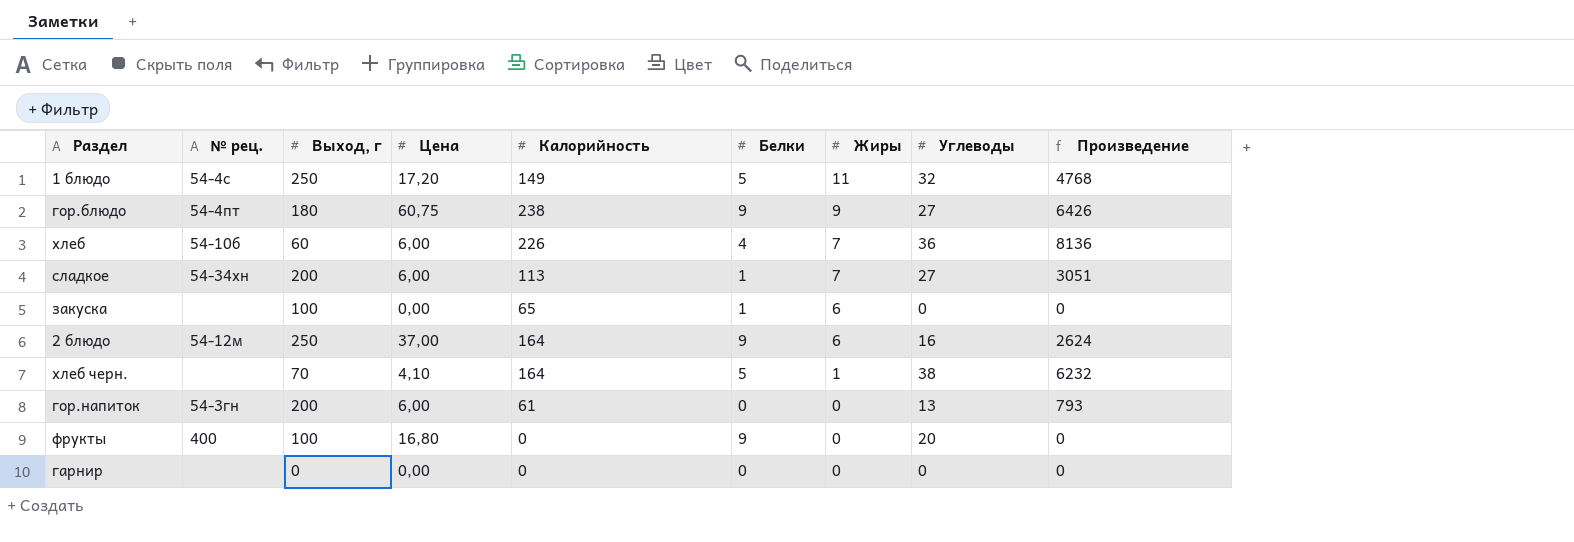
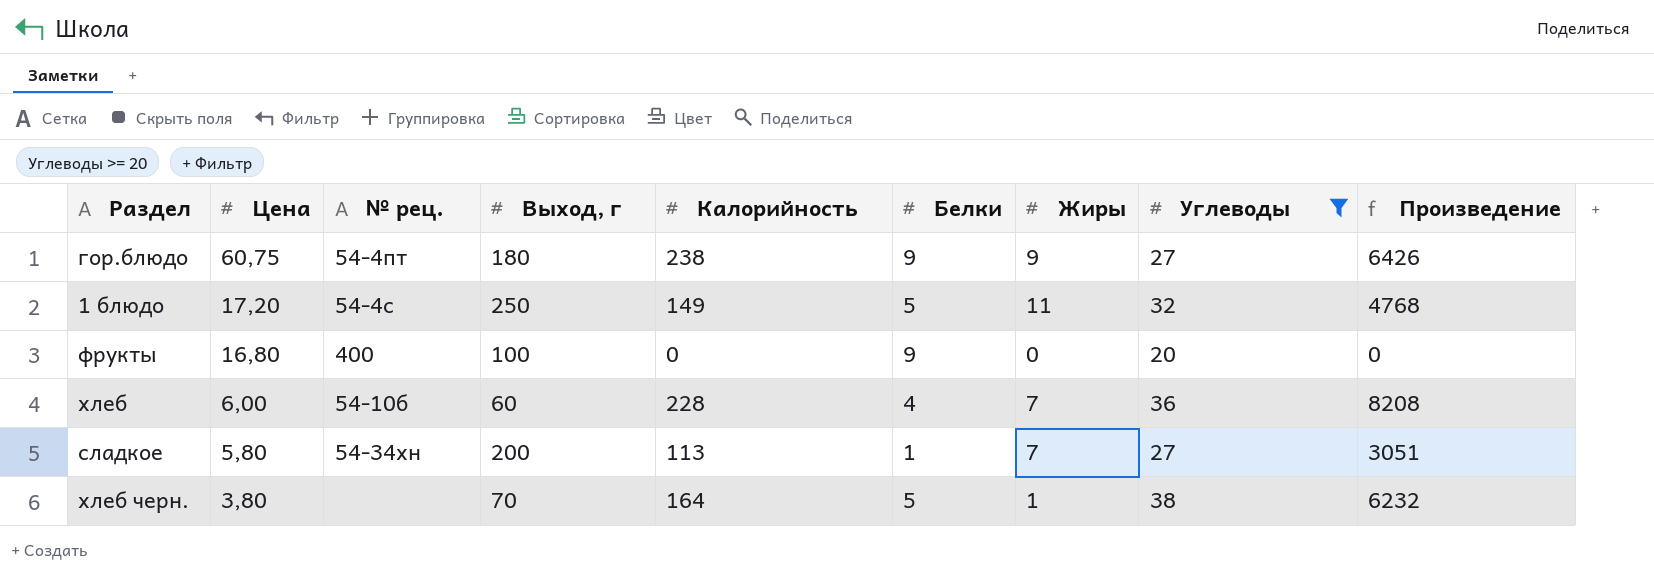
filter: none -> Углеводы >= 20
row order: Жиры descending -> Цена descending
column Цена | position: 4 -> 2
хлеб | Калорийность: 226 -> 228
хлеб | Произведение: 8136 -> 8208
сладкое | Цена: 6,00 -> 5,80
хлеб черн. | Цена: 4,10 -> 3,80

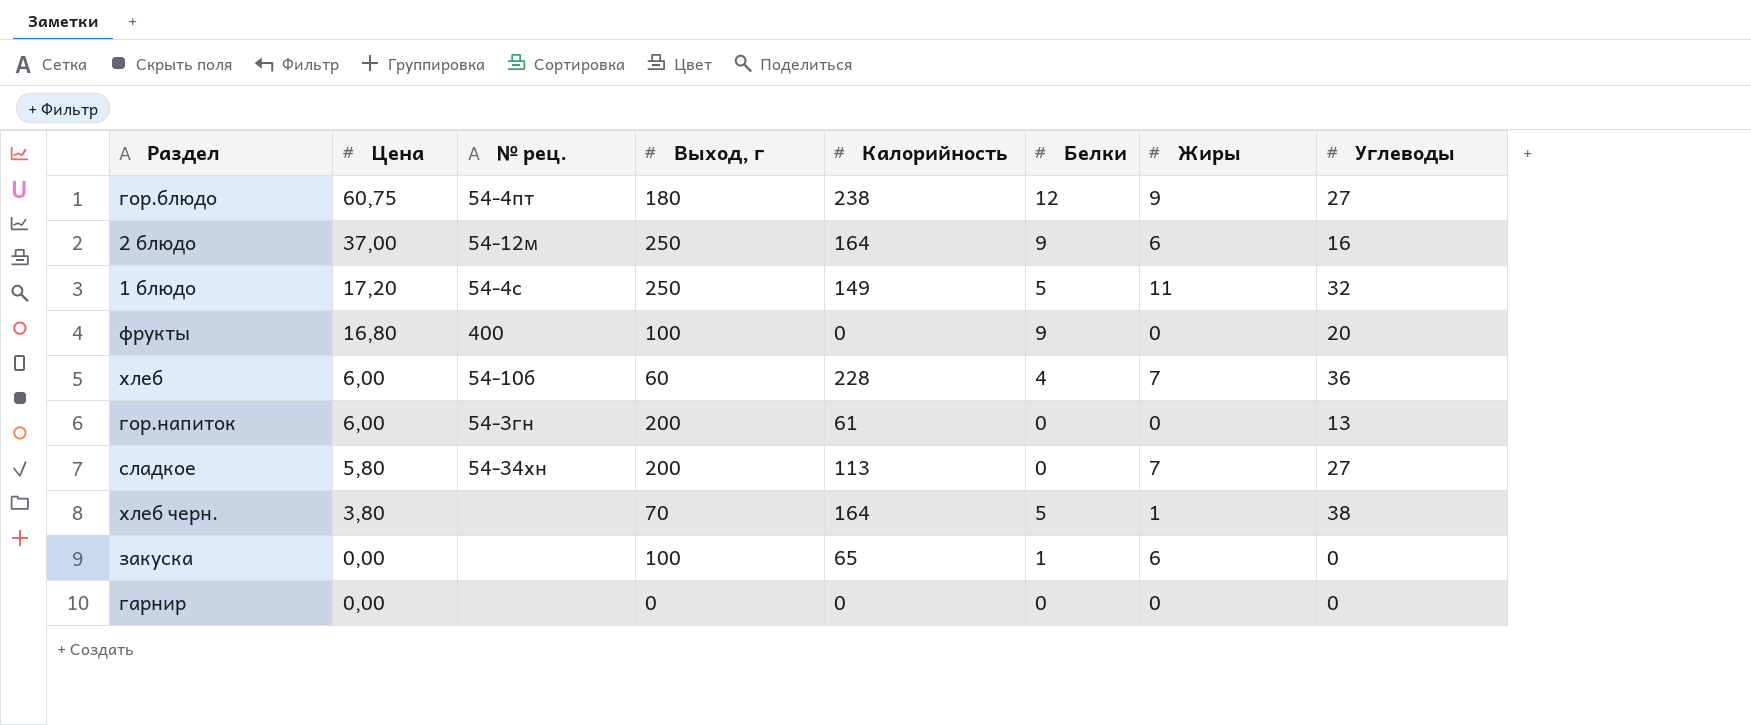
filter: Углеводы >= 20 -> none
column Произведение | formula: [Калорийность] * [Углеводы] -> none
гор.блюдо | Белки: 9 -> 12
сладкое | Белки: 1 -> 0

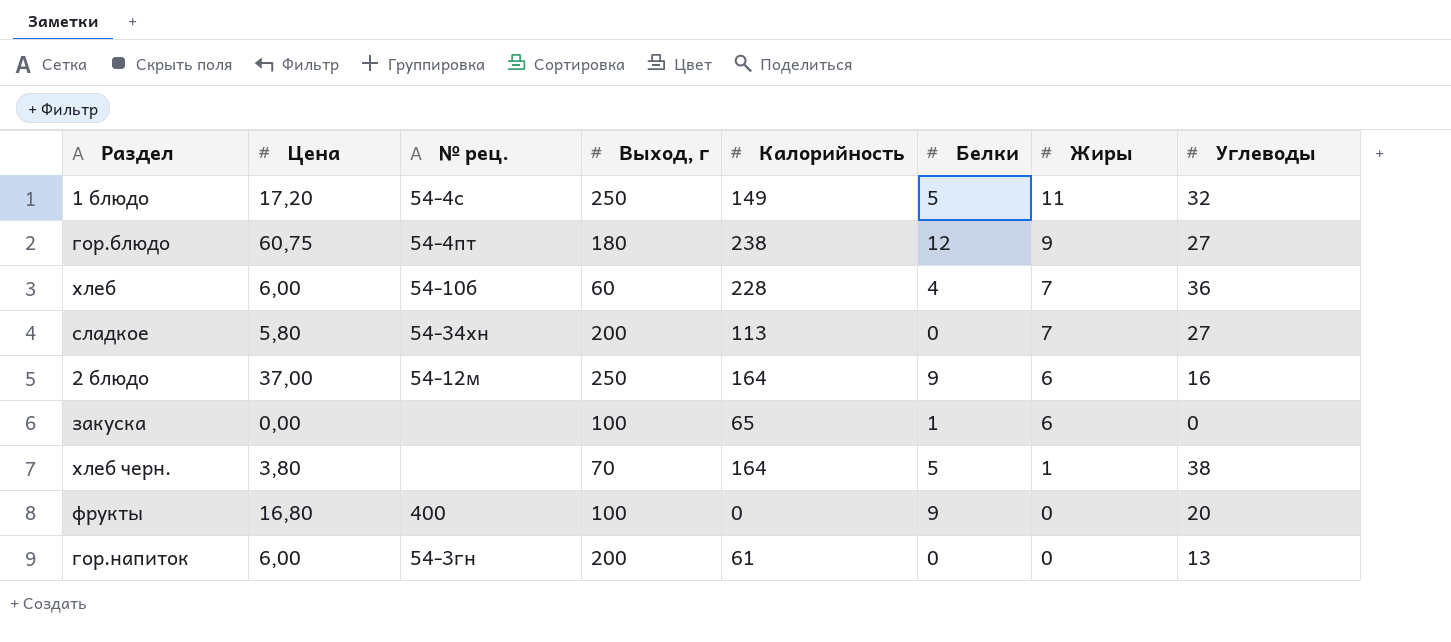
row order: Цена descending -> Жиры descending
row гарнир: 0,00 | none | 0 | 0 | 0 | 0 | 0 -> none

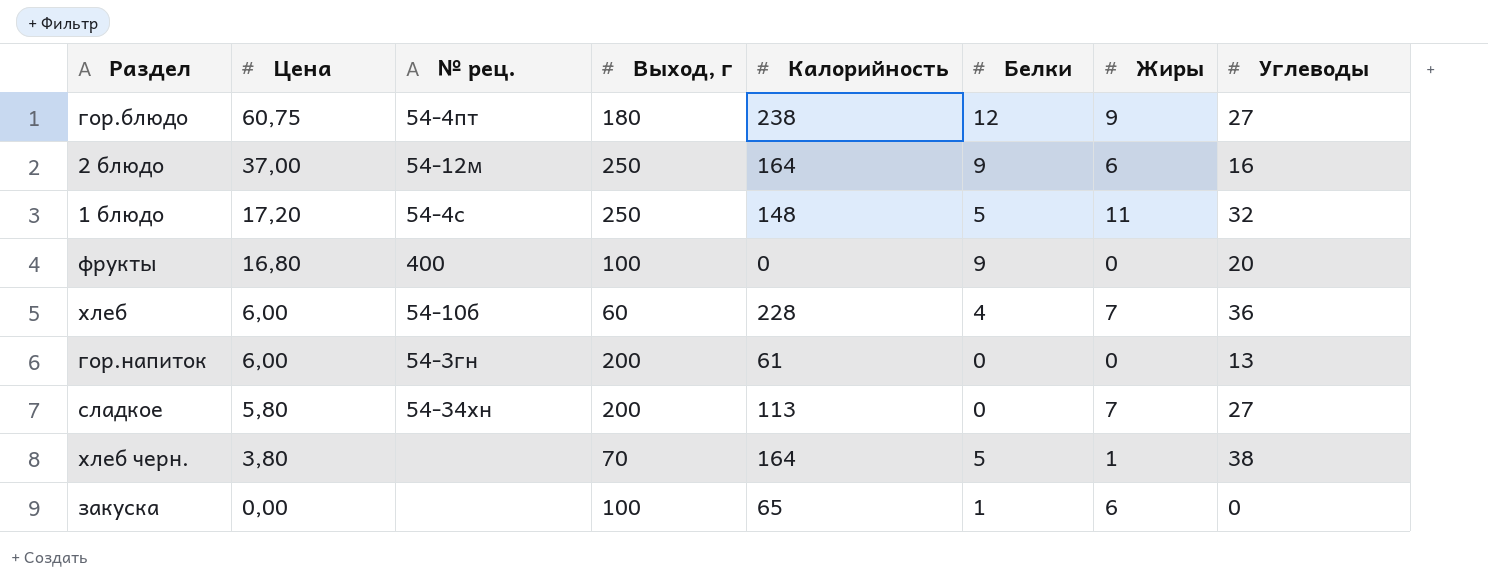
row order: Жиры descending -> Цена descending
1 блюдо | Калорийность: 149 -> 148

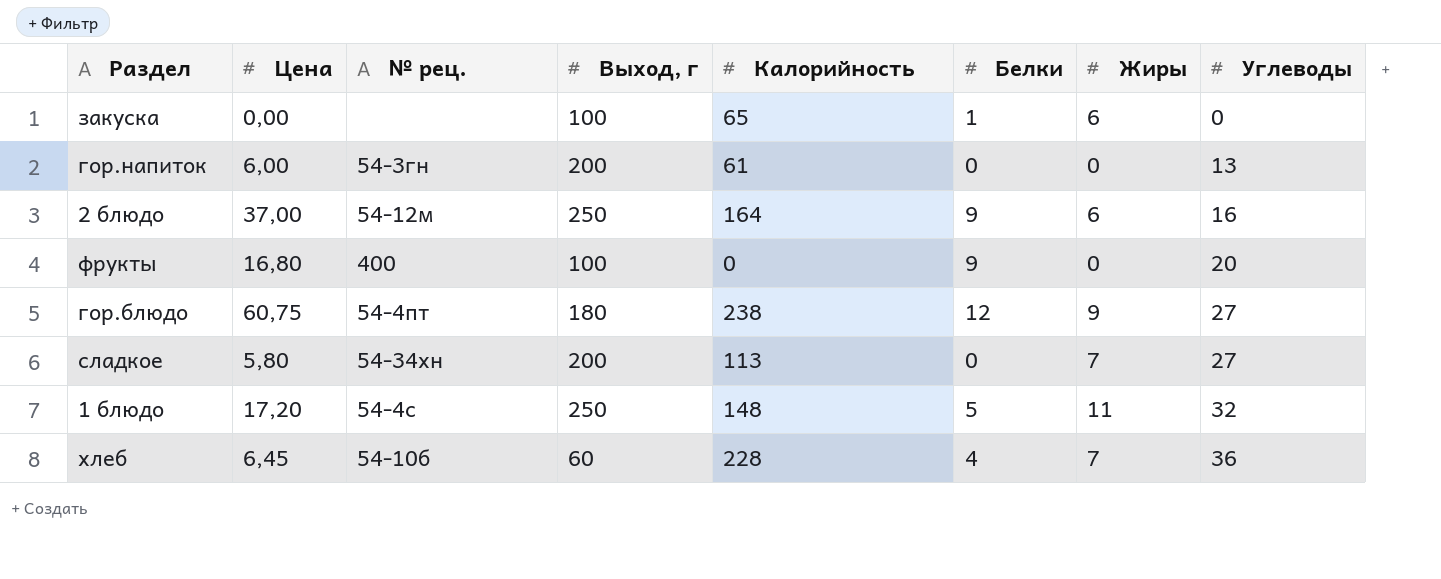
row order: Цена descending -> Углеводы ascending
row хлеб черн.: 3,80 | none | 70 | 164 | 5 | 1 | 38 -> none
хлеб | Цена: 6,00 -> 6,45

